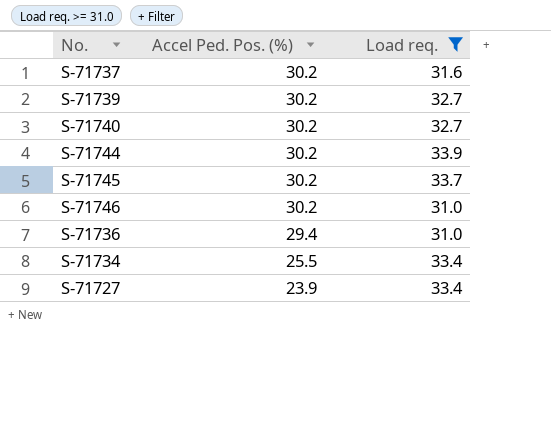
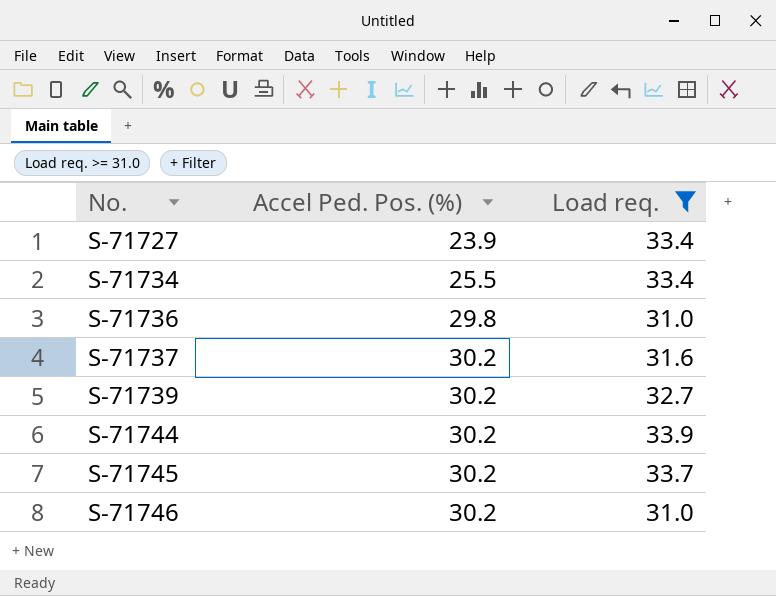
row order: Accel Ped. Pos. (%) descending -> No. ascending
row S-71740: 30.2 | 32.7 -> none
S-71736 | Accel Ped. Pos. (%): 29.4 -> 29.8

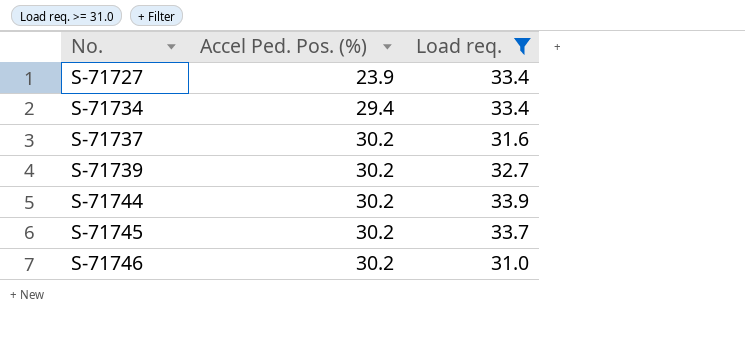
row S-71736: 29.8 | 31.0 -> none
S-71734 | Accel Ped. Pos. (%): 25.5 -> 29.4

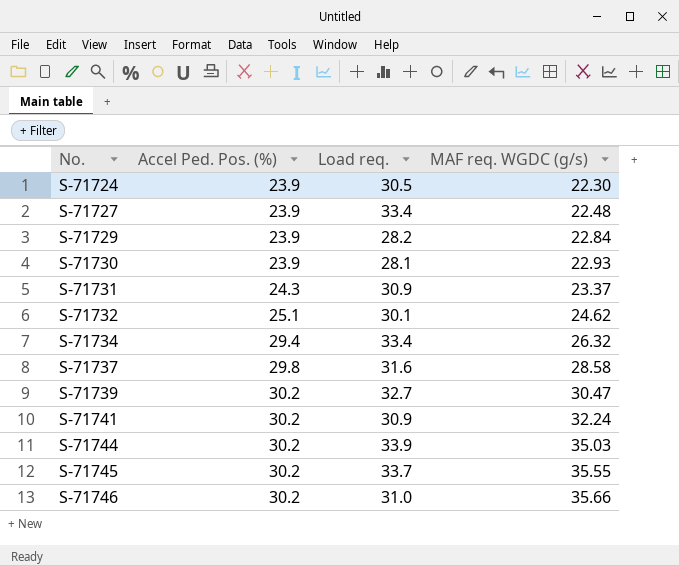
filter: Load req. >= 31.0 -> none
column MAF req. WGDC (g/s) | position: none -> 4
S-71737 | Accel Ped. Pos. (%): 30.2 -> 29.8

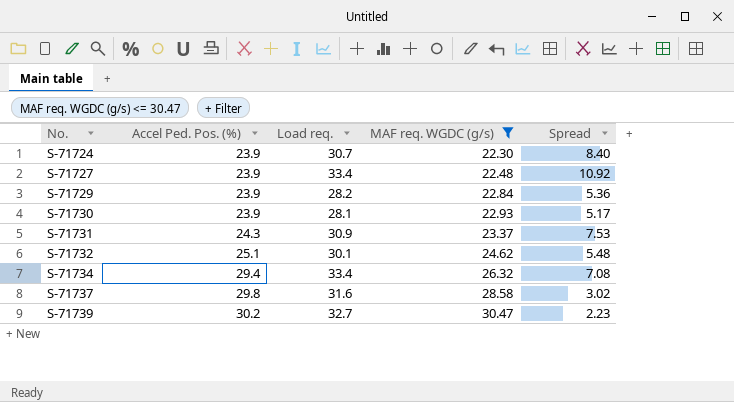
filter: none -> MAF req. WGDC (g/s) <= 30.47
column Spread | formula: none -> [Load req.] - [MAF req. WGDC (g/s)]
S-71724 | Load req.: 30.5 -> 30.7

